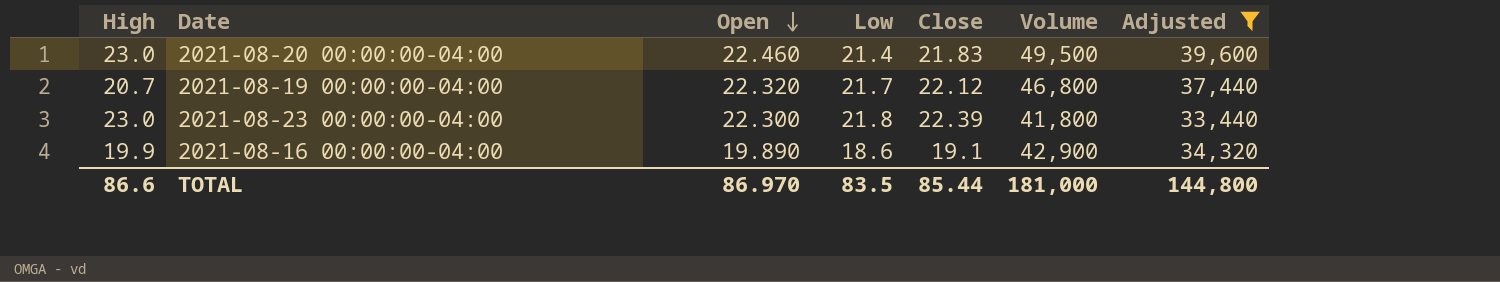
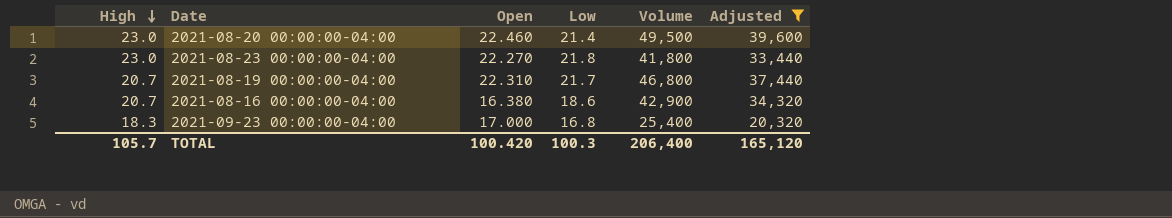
row order: Open descending -> High descending
column Close | position: 5 -> none
2021-08-23 00:00:00-04:00 | Open: 22.300 -> 22.270
2021-08-19 00:00:00-04:00 | Open: 22.320 -> 22.310
2021-08-16 00:00:00-04:00 | High: 19.9 -> 20.7
2021-08-16 00:00:00-04:00 | Open: 19.890 -> 16.380
row 2021-09-23 00:00:00-04:00: none -> 18.3 | 17.000 | 16.8 | 25,400 | 20,320
TOTAL | High: 86.6 -> 105.7
TOTAL | Open: 86.970 -> 100.420
TOTAL | Low: 83.5 -> 100.3
TOTAL | Volume: 181,000 -> 206,400
TOTAL | Adjusted: 144,800 -> 165,120

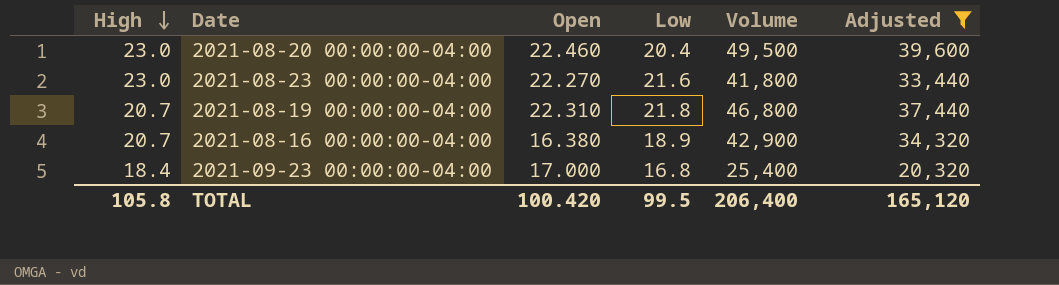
2021-08-20 00:00:00-04:00 | Low: 21.4 -> 20.4
2021-08-23 00:00:00-04:00 | Low: 21.8 -> 21.6
2021-08-19 00:00:00-04:00 | Low: 21.7 -> 21.8
2021-08-16 00:00:00-04:00 | Low: 18.6 -> 18.9
2021-09-23 00:00:00-04:00 | High: 18.3 -> 18.4
TOTAL | High: 105.7 -> 105.8
TOTAL | Low: 100.3 -> 99.5

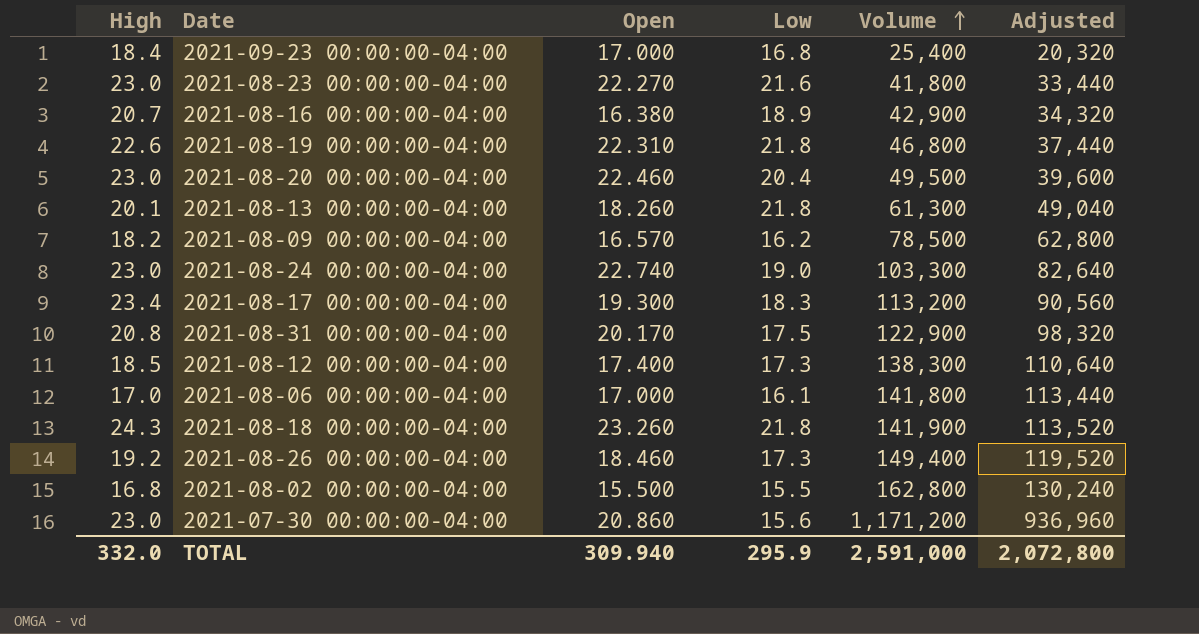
filter: Adjusted <= 39,600 -> none
row order: High descending -> Volume ascending
2021-08-19 00:00:00-04:00 | High: 20.7 -> 22.6
TOTAL | High: 105.8 -> 332.0
TOTAL | Open: 100.420 -> 309.940
TOTAL | Low: 99.5 -> 295.9
TOTAL | Volume: 206,400 -> 2,591,000
TOTAL | Adjusted: 165,120 -> 2,072,800

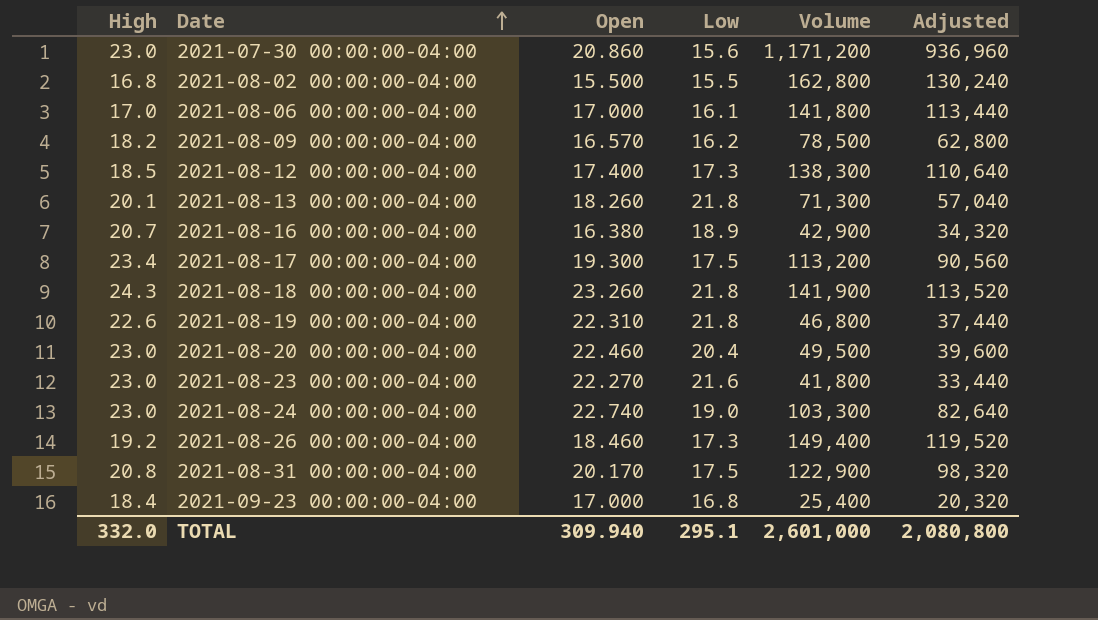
row order: Volume ascending -> Date ascending
2021-08-13 00:00:00-04:00 | Volume: 61,300 -> 71,300
2021-08-13 00:00:00-04:00 | Adjusted: 49,040 -> 57,040
2021-08-17 00:00:00-04:00 | Low: 18.3 -> 17.5
TOTAL | Low: 295.9 -> 295.1
TOTAL | Volume: 2,591,000 -> 2,601,000
TOTAL | Adjusted: 2,072,800 -> 2,080,800

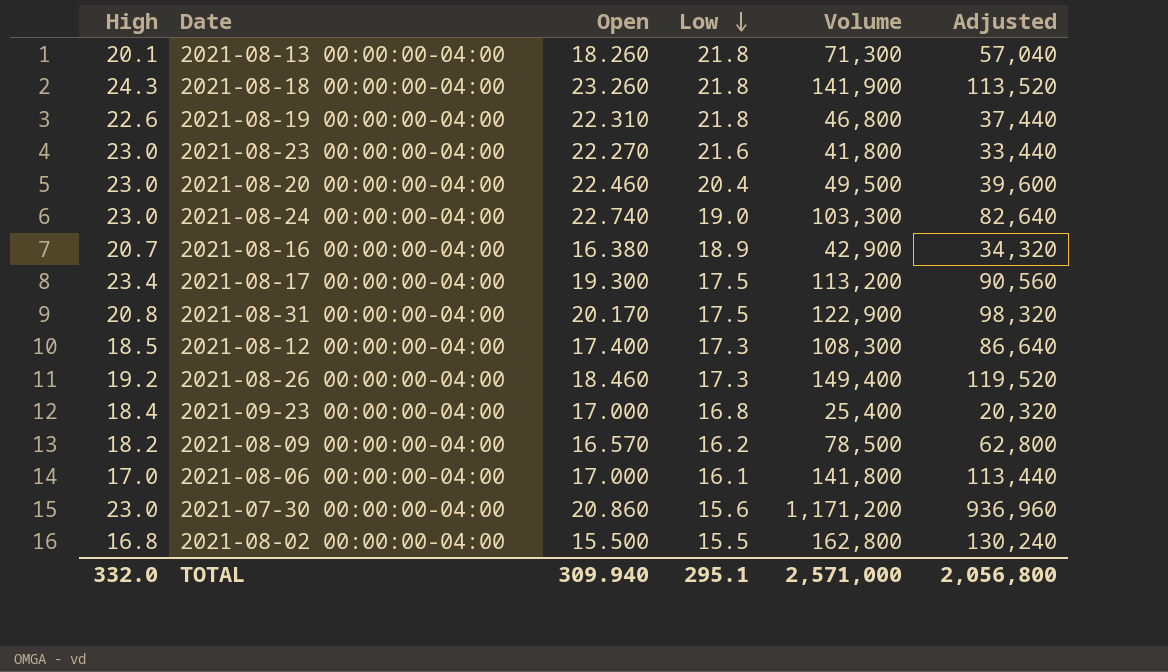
row order: Date ascending -> Low descending
2021-08-12 00:00:00-04:00 | Volume: 138,300 -> 108,300
2021-08-12 00:00:00-04:00 | Adjusted: 110,640 -> 86,640
TOTAL | Volume: 2,601,000 -> 2,571,000
TOTAL | Adjusted: 2,080,800 -> 2,056,800

